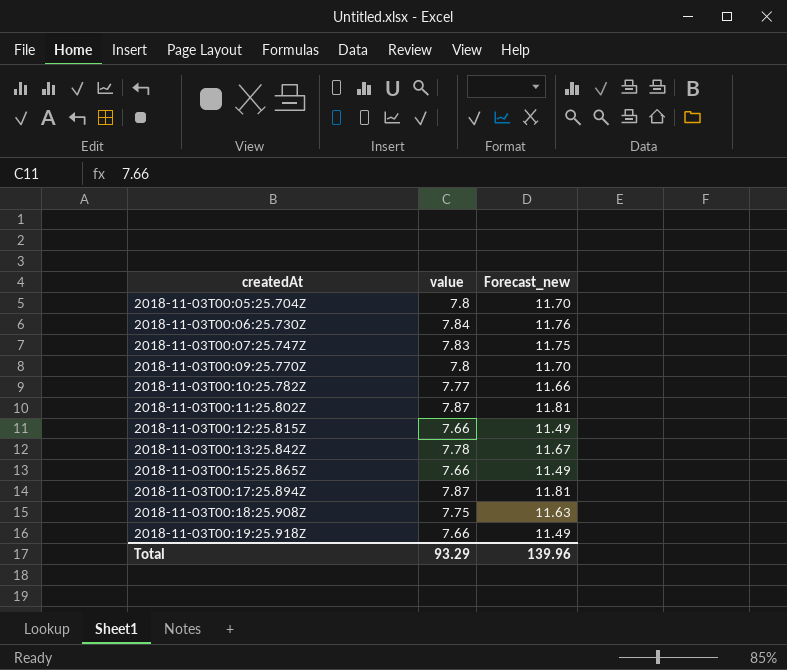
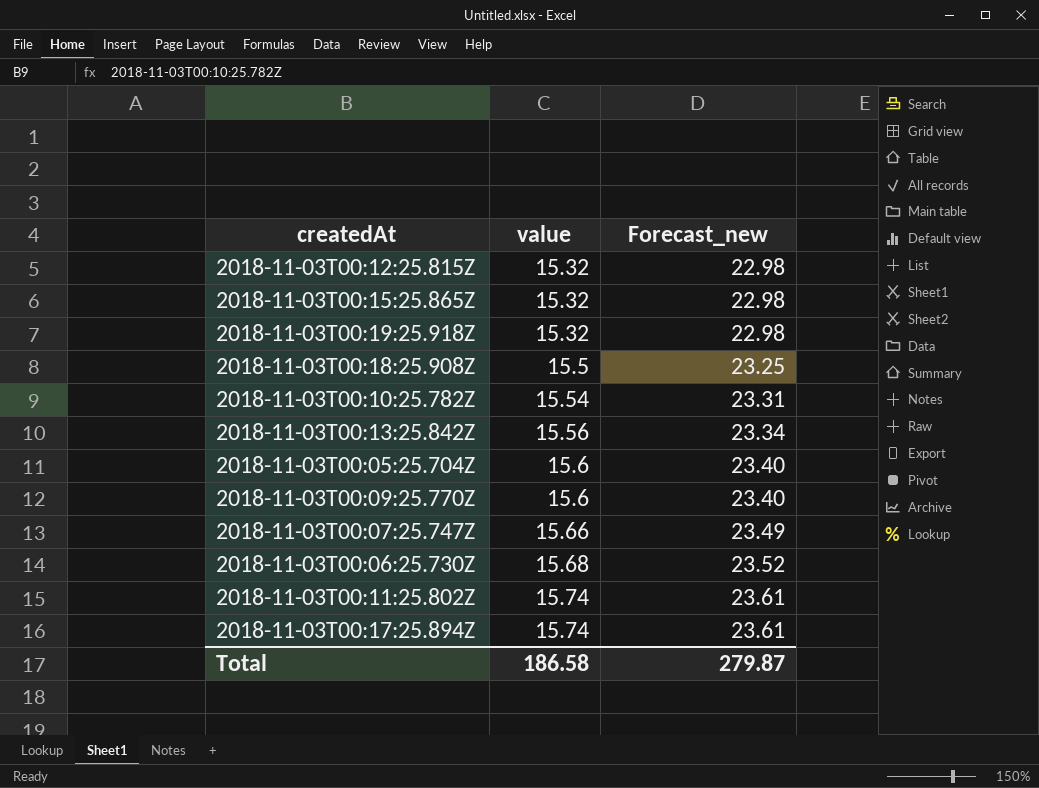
row order: createdAt ascending -> value ascending
2018-11-03T00:12:25.815Z | value: 7.66 -> 15.32
2018-11-03T00:12:25.815Z | Forecast_new: 11.49 -> 22.98
2018-11-03T00:15:25.865Z | value: 7.66 -> 15.32
2018-11-03T00:15:25.865Z | Forecast_new: 11.49 -> 22.98
2018-11-03T00:19:25.918Z | value: 7.66 -> 15.32
2018-11-03T00:19:25.918Z | Forecast_new: 11.49 -> 22.98
2018-11-03T00:18:25.908Z | value: 7.75 -> 15.5
2018-11-03T00:18:25.908Z | Forecast_new: 11.63 -> 23.25
2018-11-03T00:10:25.782Z | value: 7.77 -> 15.54
2018-11-03T00:10:25.782Z | Forecast_new: 11.66 -> 23.31
2018-11-03T00:13:25.842Z | value: 7.78 -> 15.56
2018-11-03T00:13:25.842Z | Forecast_new: 11.67 -> 23.34
2018-11-03T00:05:25.704Z | value: 7.8 -> 15.6
2018-11-03T00:05:25.704Z | Forecast_new: 11.70 -> 23.40
2018-11-03T00:09:25.770Z | value: 7.8 -> 15.6
2018-11-03T00:09:25.770Z | Forecast_new: 11.70 -> 23.40
2018-11-03T00:07:25.747Z | value: 7.83 -> 15.66
2018-11-03T00:07:25.747Z | Forecast_new: 11.75 -> 23.49
2018-11-03T00:06:25.730Z | value: 7.84 -> 15.68
2018-11-03T00:06:25.730Z | Forecast_new: 11.76 -> 23.52
2018-11-03T00:11:25.802Z | value: 7.87 -> 15.74
2018-11-03T00:11:25.802Z | Forecast_new: 11.81 -> 23.61
2018-11-03T00:17:25.894Z | value: 7.87 -> 15.74
2018-11-03T00:17:25.894Z | Forecast_new: 11.81 -> 23.61
Total | value: 93.29 -> 186.58
Total | Forecast_new: 139.96 -> 279.87

